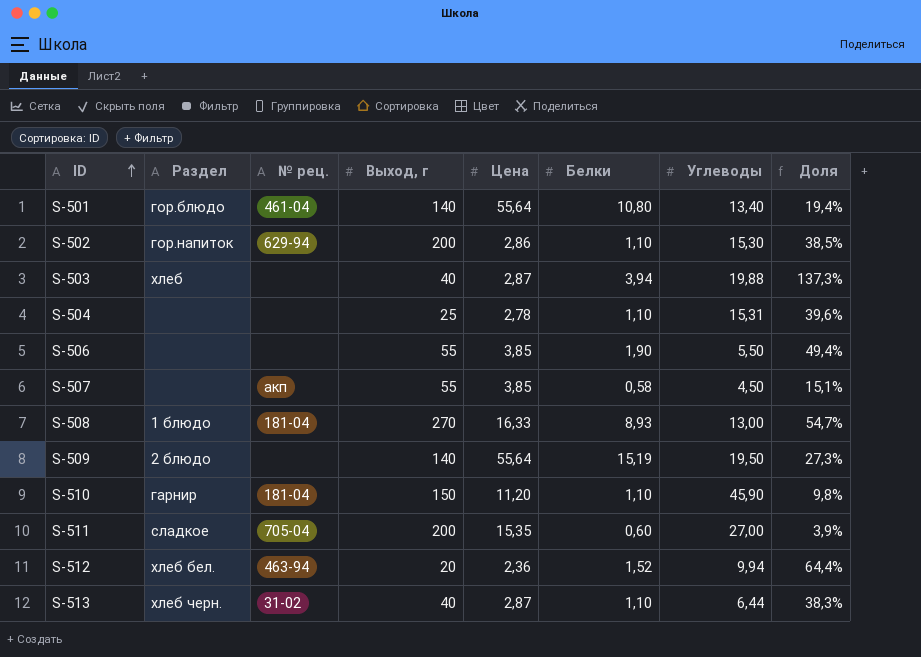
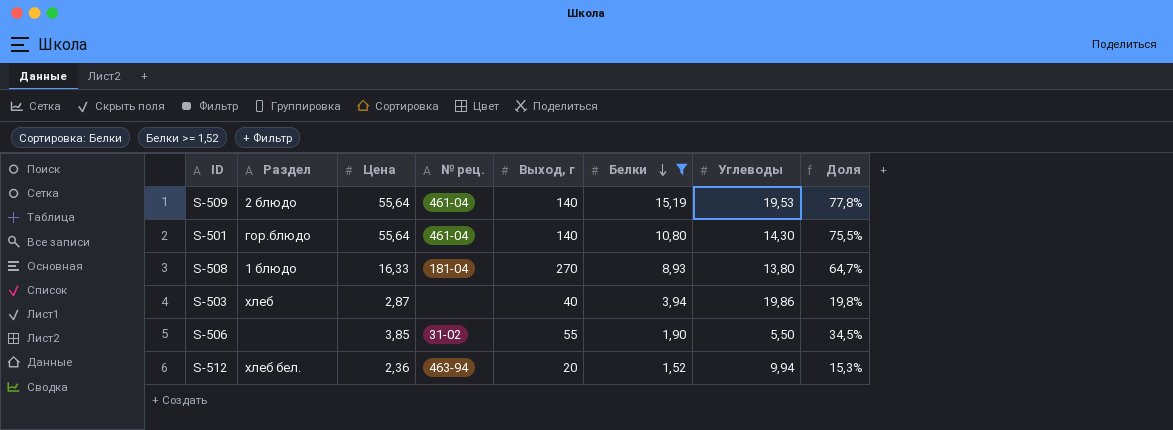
filter: none -> Белки >= 1,52
row order: ID ascending -> Белки descending
column Цена | position: 5 -> 3
column Доля | formula: [Белки] / [Цена] -> [Белки] / [Углеводы]
S-509 | № рец.: none -> 461-04
S-509 | Углеводы: 19,50 -> 19,53
S-501 | Углеводы: 13,40 -> 14,30
S-508 | Углеводы: 13,00 -> 13,80
S-503 | Углеводы: 19,88 -> 19,86
S-506 | № рец.: none -> 31-02

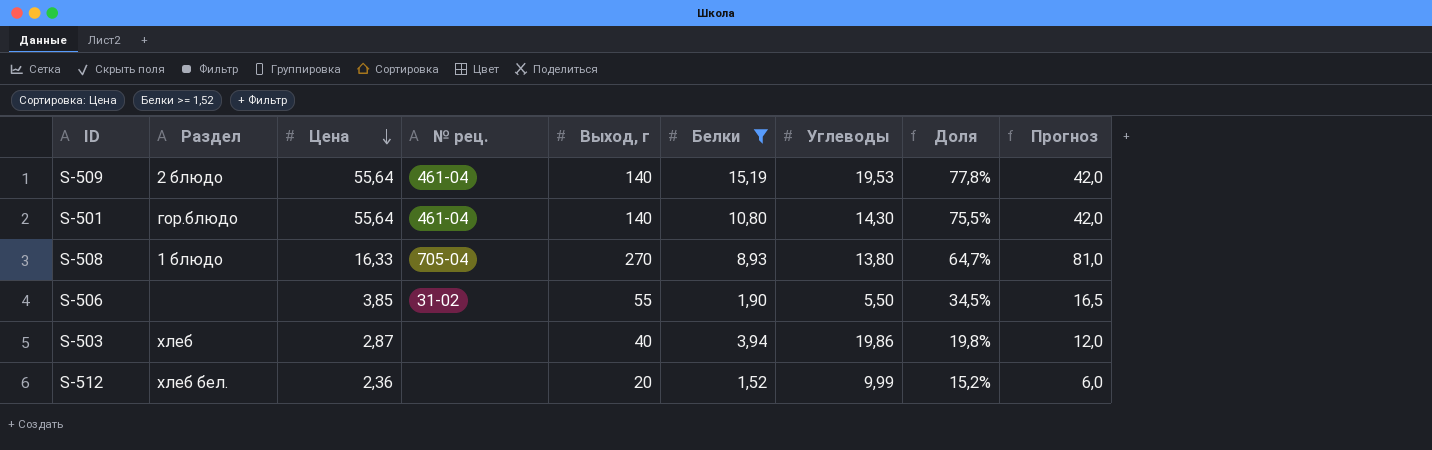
row order: Белки descending -> Цена descending
column Прогноз | formula: none -> [Выход, г] * 0,3
S-508 | № рец.: 181-04 -> 705-04
S-512 | № рец.: 463-94 -> none
S-512 | Углеводы: 9,94 -> 9,99
S-512 | Доля: 15,3% -> 15,2%

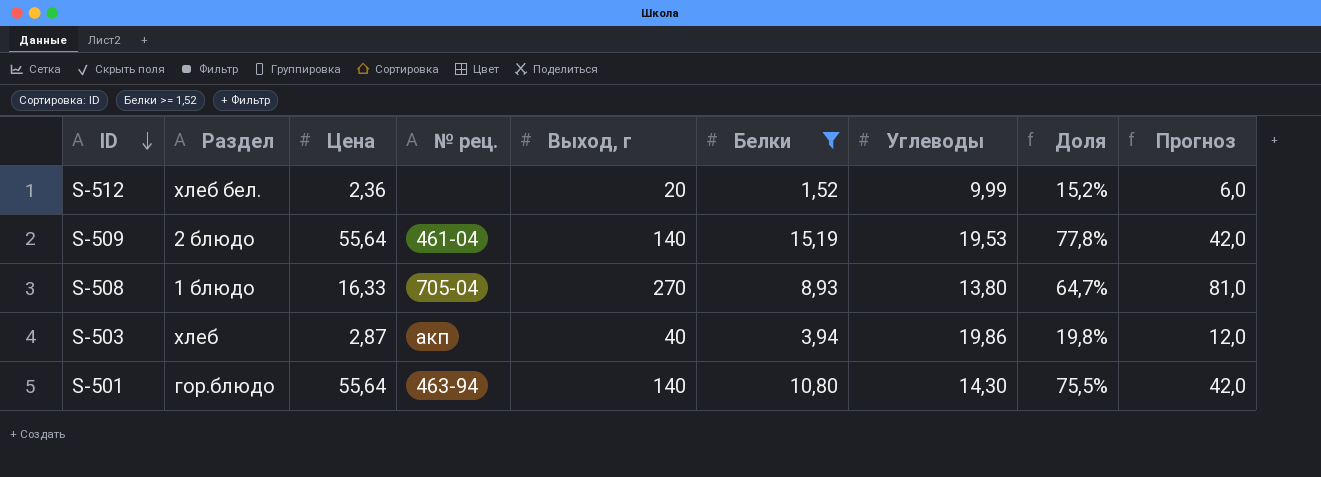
row order: Цена descending -> ID descending
row S-506: none | 3,85 | 31-02 | 55 | 1,90 | 5,50 | 34,5% | 16,5 -> none
S-503 | № рец.: none -> акп
S-501 | № рец.: 461-04 -> 463-94

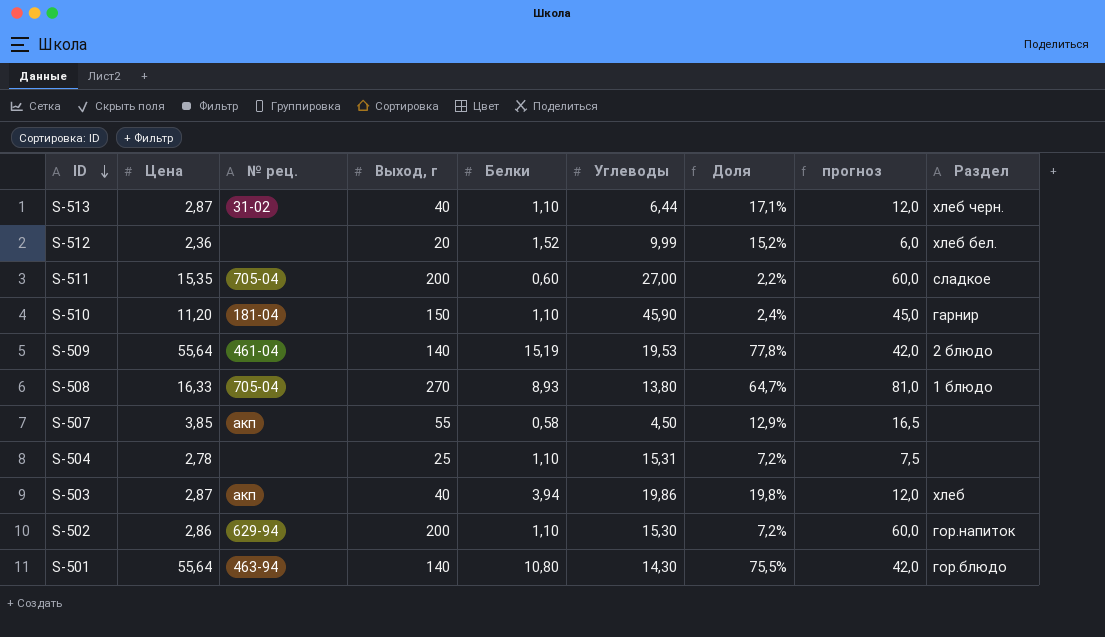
filter: Белки >= 1,52 -> none
column name: Прогноз -> прогноз
column Раздел | position: 2 -> 9

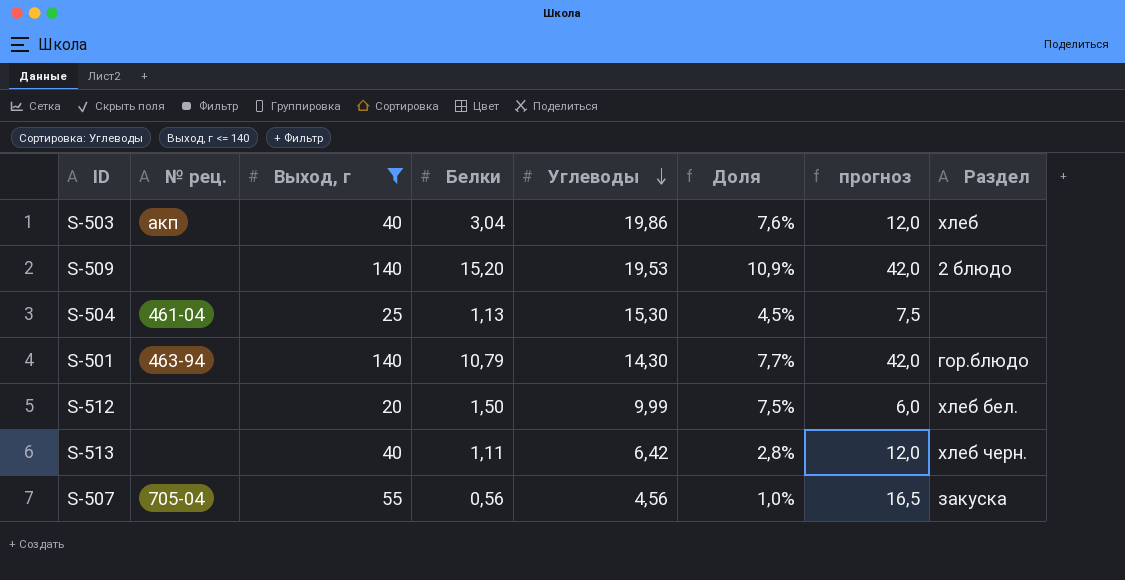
filter: none -> Выход, г <= 140
row order: ID descending -> Углеводы descending
column Цена | position: 2 -> none
column Доля | formula: [Белки] / [Углеводы] -> [Белки] / [Выход, г]
S-503 | Белки: 3,94 -> 3,04
S-509 | № рец.: 461-04 -> none
S-509 | Белки: 15,19 -> 15,20
S-504 | № рец.: none -> 461-04
S-504 | Белки: 1,10 -> 1,13
S-504 | Углеводы: 15,31 -> 15,30
S-501 | Белки: 10,80 -> 10,79
S-512 | Белки: 1,52 -> 1,50
S-513 | № рец.: 31-02 -> none
S-513 | Белки: 1,10 -> 1,11
S-513 | Углеводы: 6,44 -> 6,42
S-507 | № рец.: акп -> 705-04
S-507 | Белки: 0,58 -> 0,56
S-507 | Углеводы: 4,50 -> 4,56
S-507 | Раздел: none -> закуска

